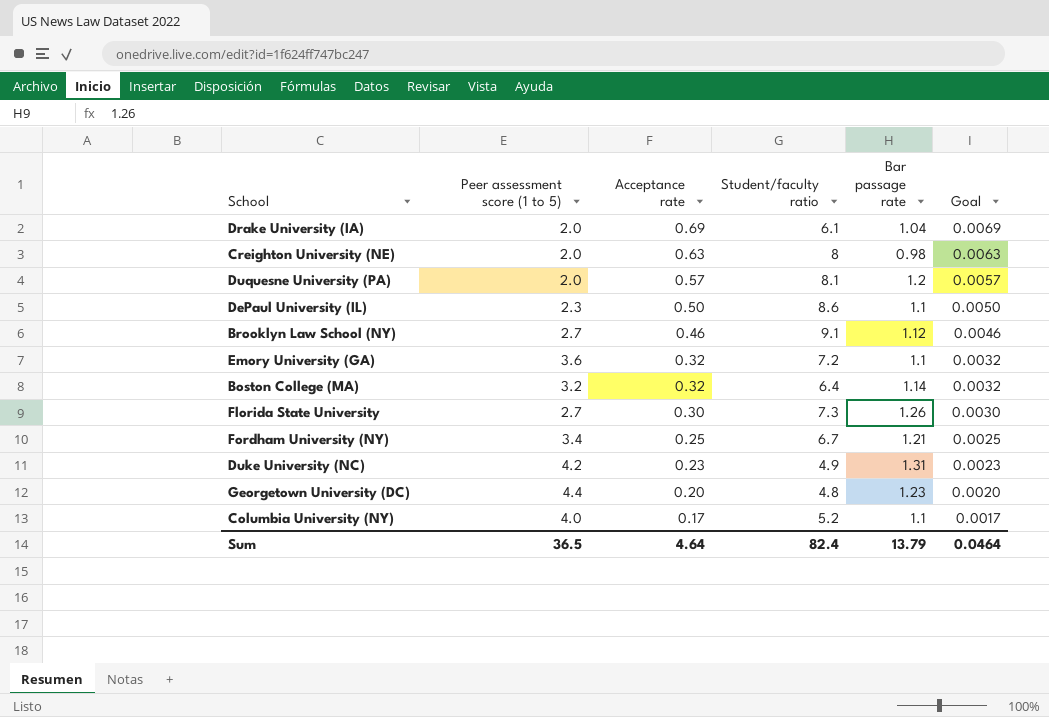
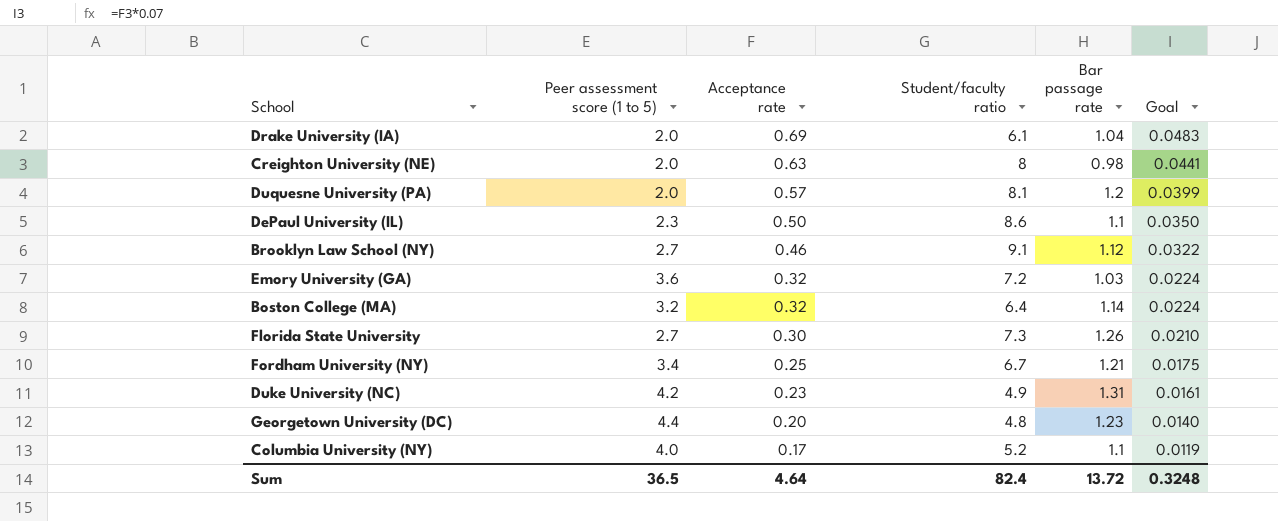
column Goal | formula: [Acceptance rate] * 0.01 -> [Acceptance rate] * 0.07
Emory University (GA) | Bar passage rate: 1.1 -> 1.03
Sum | Bar passage rate: 13.79 -> 13.72
Sum | Goal: 0.0464 -> 0.3248

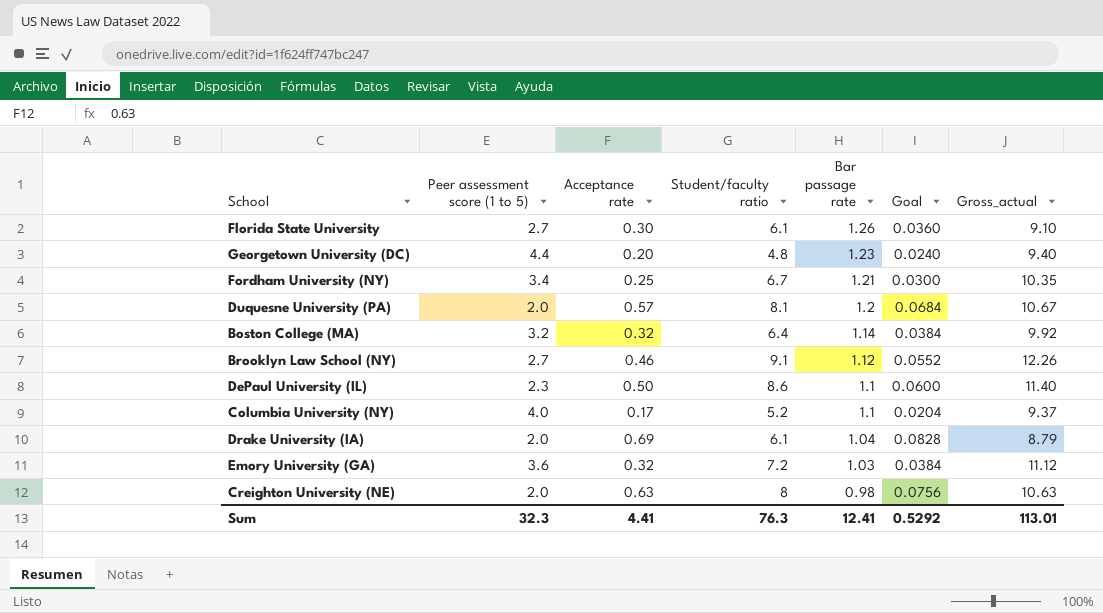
row order: Acceptance rate descending -> Bar passage rate descending
column Goal | formula: [Acceptance rate] * 0.07 -> [Acceptance rate] * 0.12
column Gross_actual | formula: none -> [Peer assessment score (1 to 5)] + [Acceptance rate] + [Student/faculty ratio]
row Duke University (NC): 4.2 | 0.23 | 4.9 | 1.31 | 0.0161 -> none
Florida State University | Student/faculty ratio: 7.3 -> 6.1
Sum | Peer assessment score (1 to 5): 36.5 -> 32.3
Sum | Acceptance rate: 4.64 -> 4.41
Sum | Student/faculty ratio: 82.4 -> 76.3
Sum | Bar passage rate: 13.72 -> 12.41
Sum | Goal: 0.3248 -> 0.5292

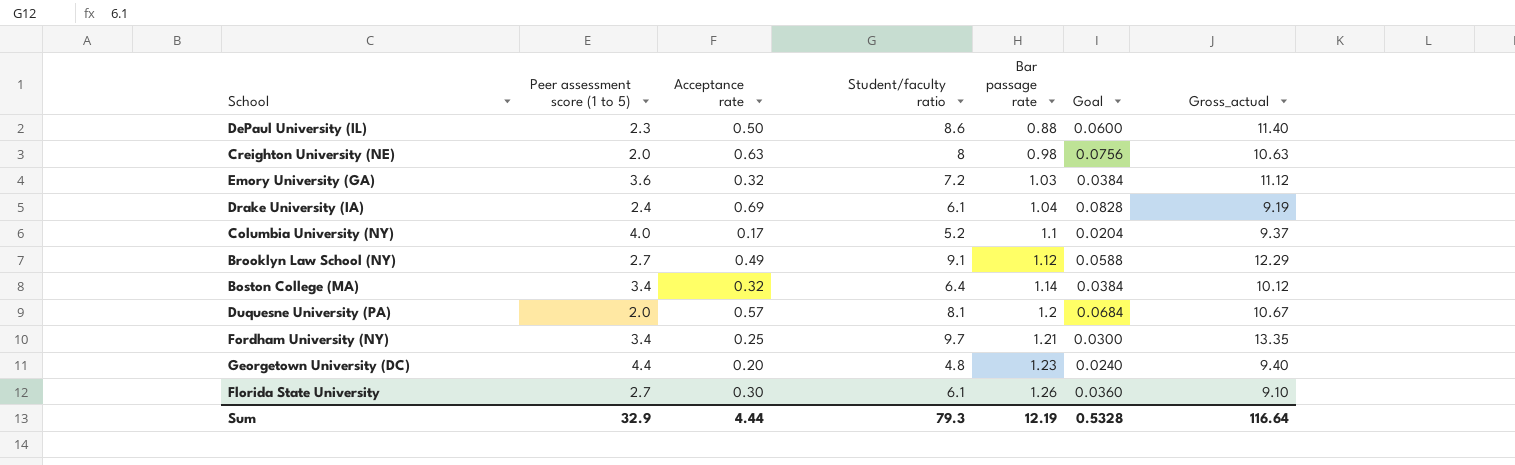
row order: Bar passage rate descending -> Bar passage rate ascending
DePaul University (IL) | Bar passage rate: 1.1 -> 0.88
Drake University (IA) | Peer assessment score (1 to 5): 2.0 -> 2.4
Drake University (IA) | Gross_actual: 8.79 -> 9.19
Brooklyn Law School (NY) | Acceptance rate: 0.46 -> 0.49
Brooklyn Law School (NY) | Goal: 0.0552 -> 0.0588
Brooklyn Law School (NY) | Gross_actual: 12.26 -> 12.29
Boston College (MA) | Peer assessment score (1 to 5): 3.2 -> 3.4
Boston College (MA) | Gross_actual: 9.92 -> 10.12
Fordham University (NY) | Student/faculty ratio: 6.7 -> 9.7
Fordham University (NY) | Gross_actual: 10.35 -> 13.35
Sum | Peer assessment score (1 to 5): 32.3 -> 32.9
Sum | Acceptance rate: 4.41 -> 4.44
Sum | Student/faculty ratio: 76.3 -> 79.3
Sum | Bar passage rate: 12.41 -> 12.19
Sum | Goal: 0.5292 -> 0.5328
Sum | Gross_actual: 113.01 -> 116.64

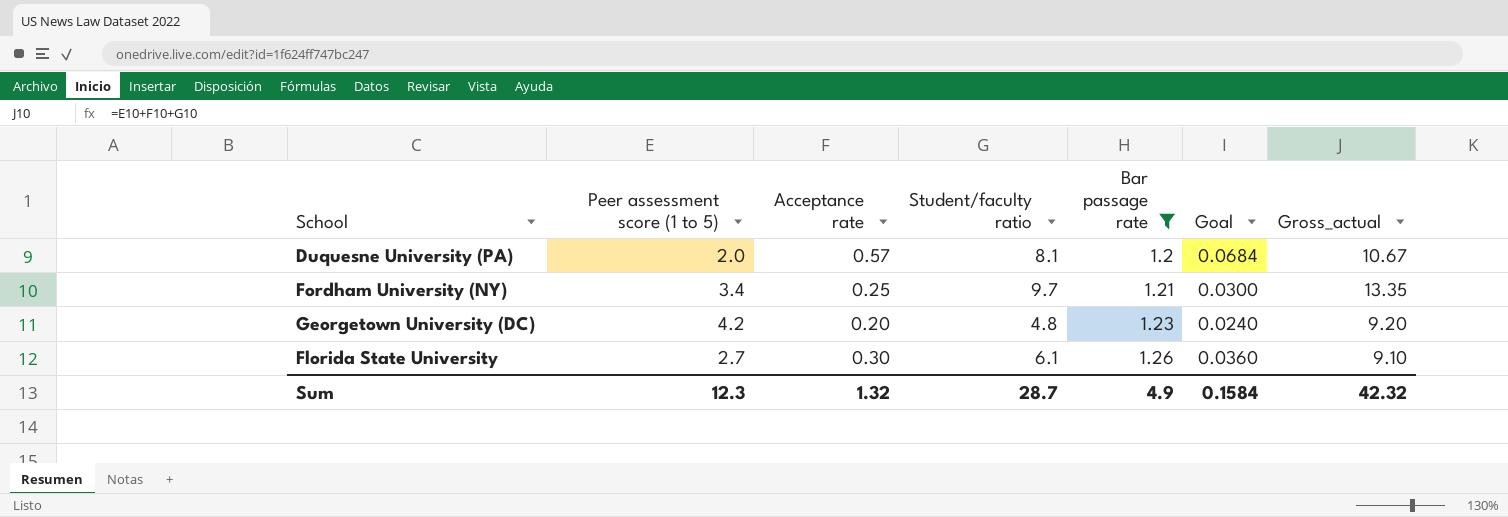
filter: none -> Bar passage rate >= 1.2
Georgetown University (DC) | Peer assessment score (1 to 5): 4.4 -> 4.2
Georgetown University (DC) | Gross_actual: 9.40 -> 9.20
Sum | Peer assessment score (1 to 5): 32.9 -> 12.3
Sum | Acceptance rate: 4.44 -> 1.32
Sum | Student/faculty ratio: 79.3 -> 28.7
Sum | Bar passage rate: 12.19 -> 4.9
Sum | Goal: 0.5328 -> 0.1584
Sum | Gross_actual: 116.64 -> 42.32

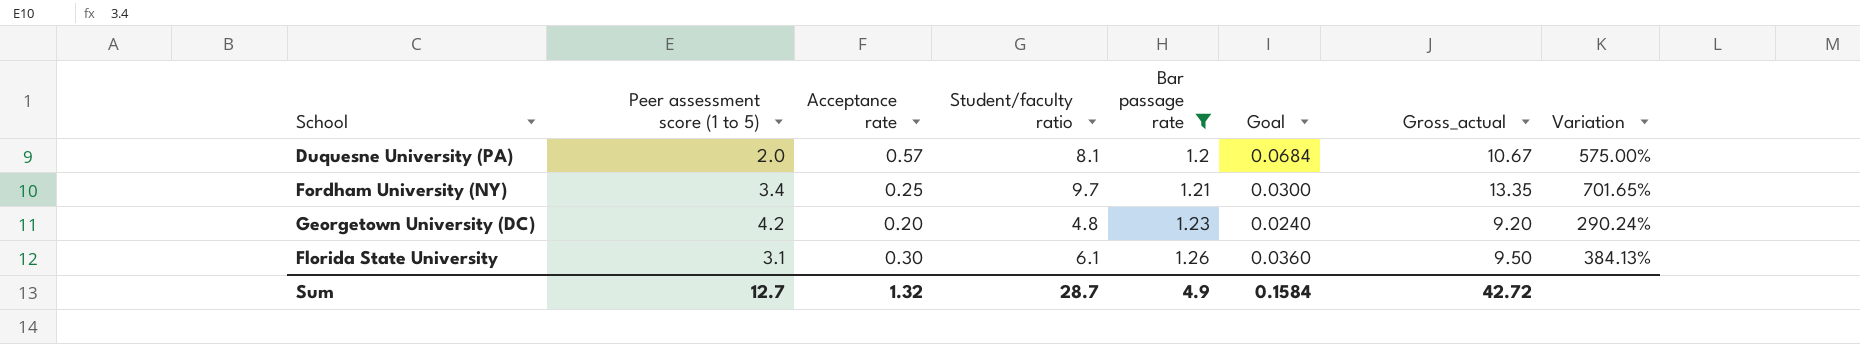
column Variation | formula: none -> ([Student/faculty ratio] - [Bar passage rate]) / [Bar passage rate]
Florida State University | Peer assessment score (1 to 5): 2.7 -> 3.1
Florida State University | Gross_actual: 9.10 -> 9.50
Sum | Peer assessment score (1 to 5): 12.3 -> 12.7
Sum | Gross_actual: 42.32 -> 42.72

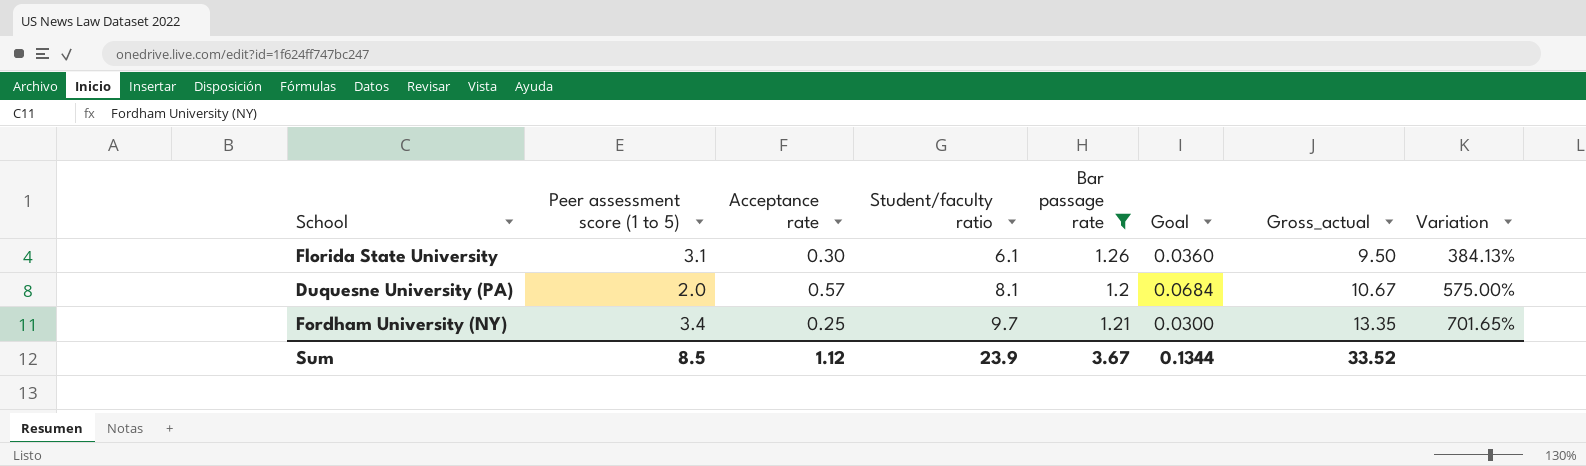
row order: Bar passage rate ascending -> Student/faculty ratio ascending
row Georgetown University (DC): 4.2 | 0.20 | 4.8 | 1.23 | 0.0240 | 9.20 | 290.24% -> none
Sum | Peer assessment score (1 to 5): 12.7 -> 8.5
Sum | Acceptance rate: 1.32 -> 1.12
Sum | Student/faculty ratio: 28.7 -> 23.9
Sum | Bar passage rate: 4.9 -> 3.67
Sum | Goal: 0.1584 -> 0.1344
Sum | Gross_actual: 42.72 -> 33.52

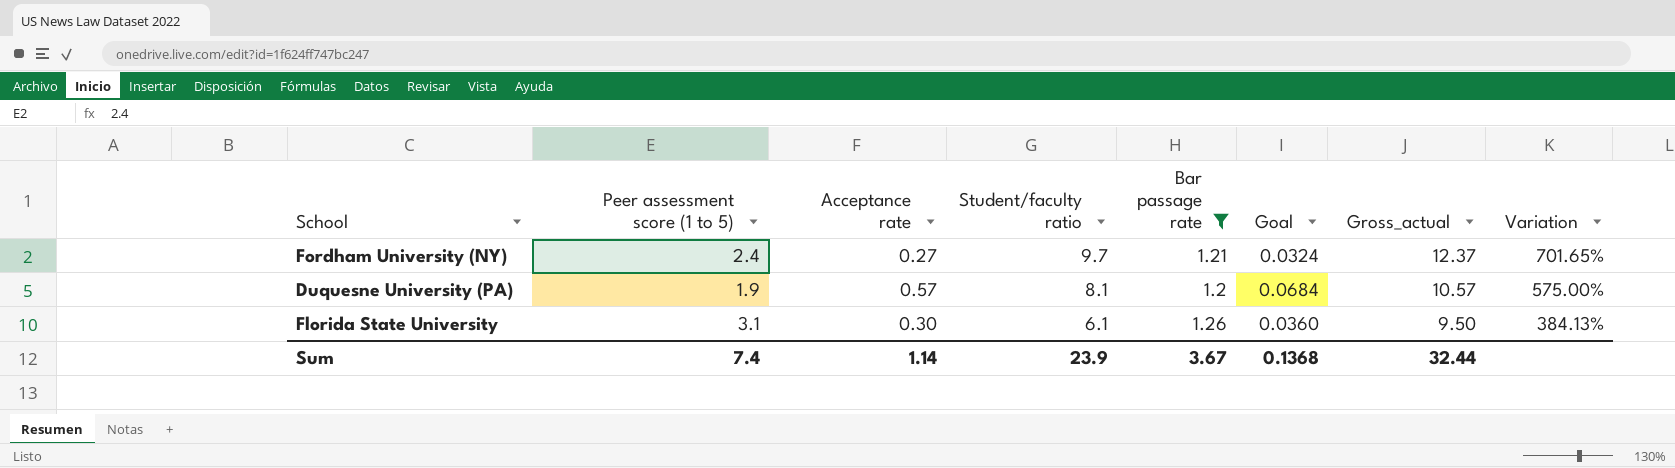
row order: Student/faculty ratio ascending -> Student/faculty ratio descending
Fordham University (NY) | Peer assessment score (1 to 5): 3.4 -> 2.4
Fordham University (NY) | Acceptance rate: 0.25 -> 0.27
Fordham University (NY) | Goal: 0.0300 -> 0.0324
Fordham University (NY) | Gross_actual: 13.35 -> 12.37
Duquesne University (PA) | Peer assessment score (1 to 5): 2.0 -> 1.9
Duquesne University (PA) | Gross_actual: 10.67 -> 10.57
Sum | Peer assessment score (1 to 5): 8.5 -> 7.4
Sum | Acceptance rate: 1.12 -> 1.14
Sum | Goal: 0.1344 -> 0.1368
Sum | Gross_actual: 33.52 -> 32.44

